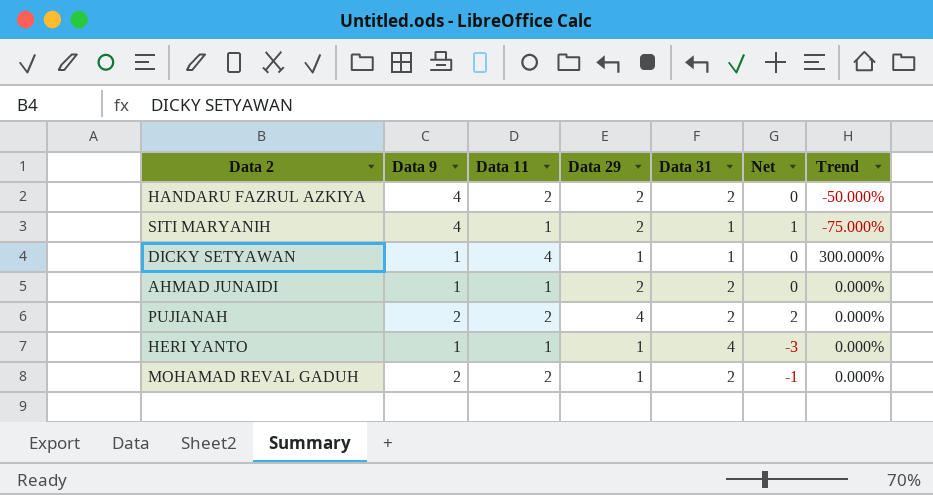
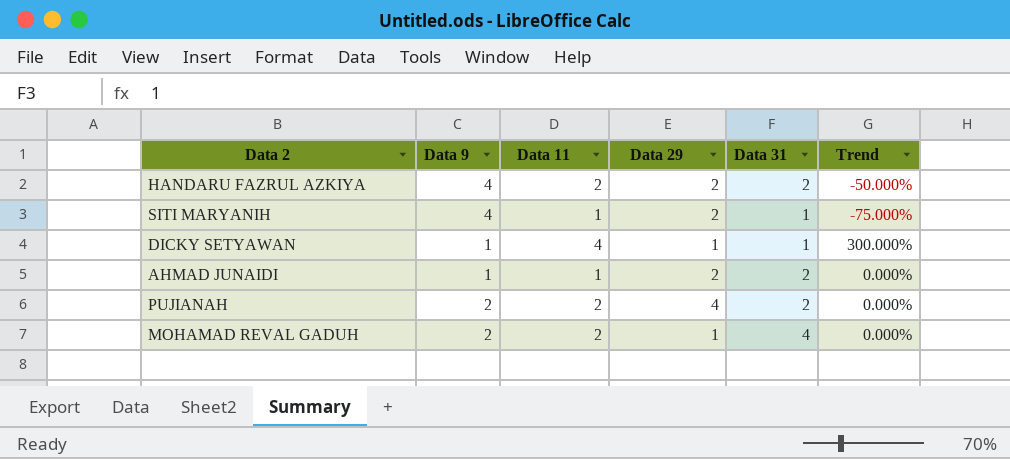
column Net | formula: [Data 29] - [Data 31] -> none
row HERI YANTO: 1 | 1 | 1 | 4 | -3 | 0.000% -> none
MOHAMAD REVAL GADUH | Data 31: 2 -> 4

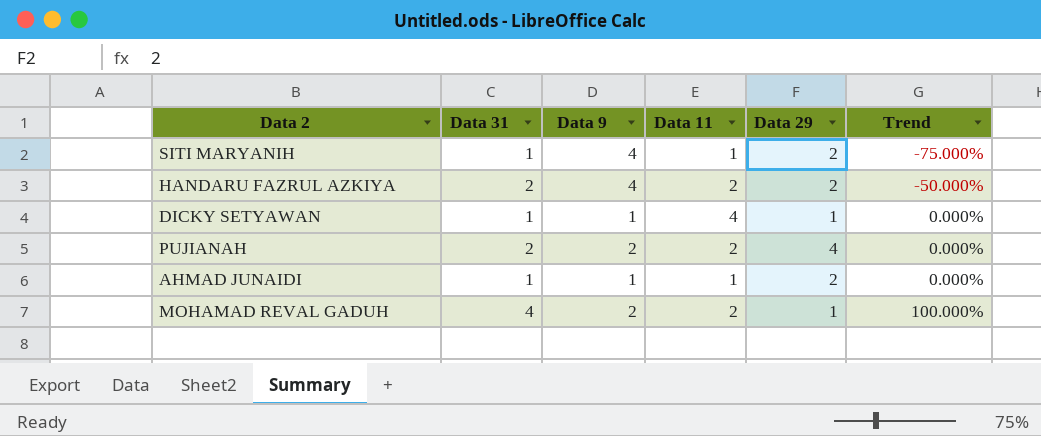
row order: none -> Trend ascending
column Data 31 | position: 5 -> 2
column Trend | formula: ([Data 11] - [Data 9]) / [Data 9] -> ([Data 31] - [Data 9]) / [Data 9]
AHMAD JUNAIDI | Data 31: 2 -> 1

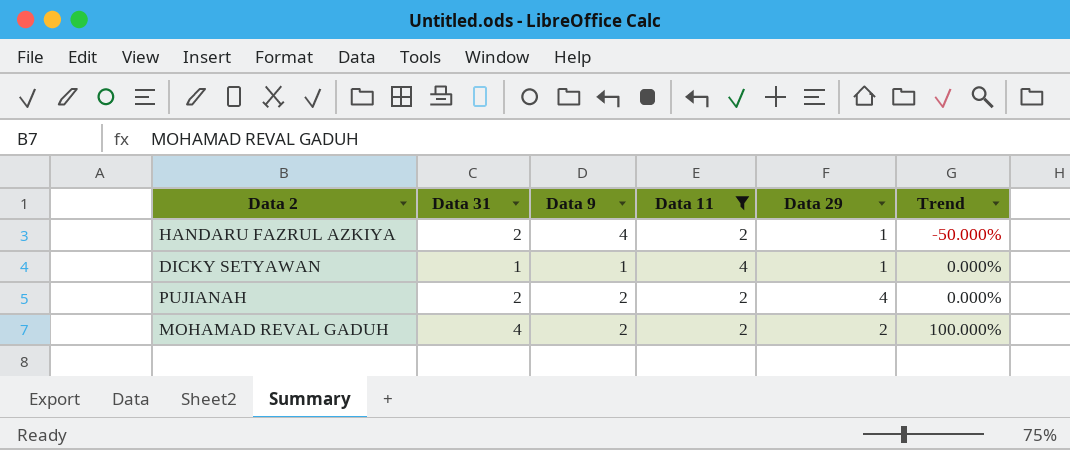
filter: none -> Data 11 != 1
HANDARU FAZRUL AZKIYA | Data 29: 2 -> 1
MOHAMAD REVAL GADUH | Data 29: 1 -> 2

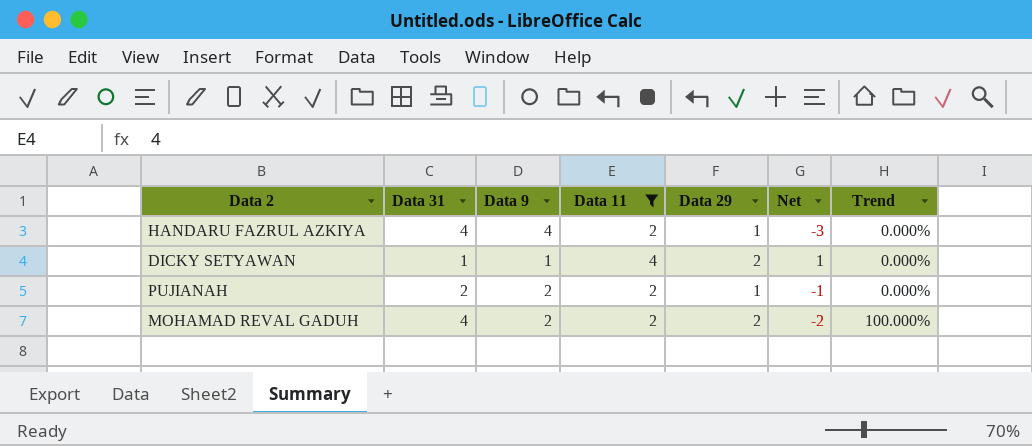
column Net | formula: none -> [Data 29] - [Data 31]
HANDARU FAZRUL AZKIYA | Data 31: 2 -> 4
HANDARU FAZRUL AZKIYA | Trend: -50.000% -> 0.000%
DICKY SETYAWAN | Data 29: 1 -> 2
PUJIANAH | Data 29: 4 -> 1

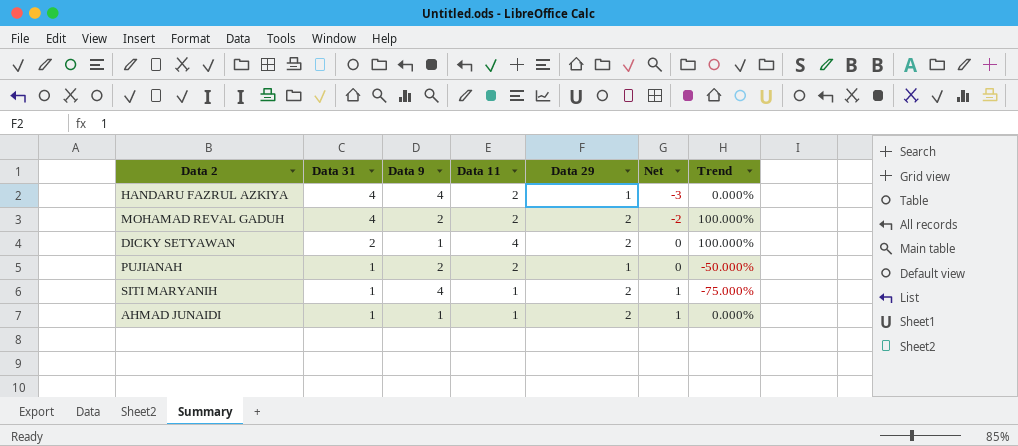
filter: Data 11 != 1 -> none
row order: Trend ascending -> Data 31 descending
DICKY SETYAWAN | Data 31: 1 -> 2
DICKY SETYAWAN | Net: 1 -> 0
DICKY SETYAWAN | Trend: 0.000% -> 100.000%
PUJIANAH | Data 31: 2 -> 1
PUJIANAH | Net: -1 -> 0
PUJIANAH | Trend: 0.000% -> -50.000%

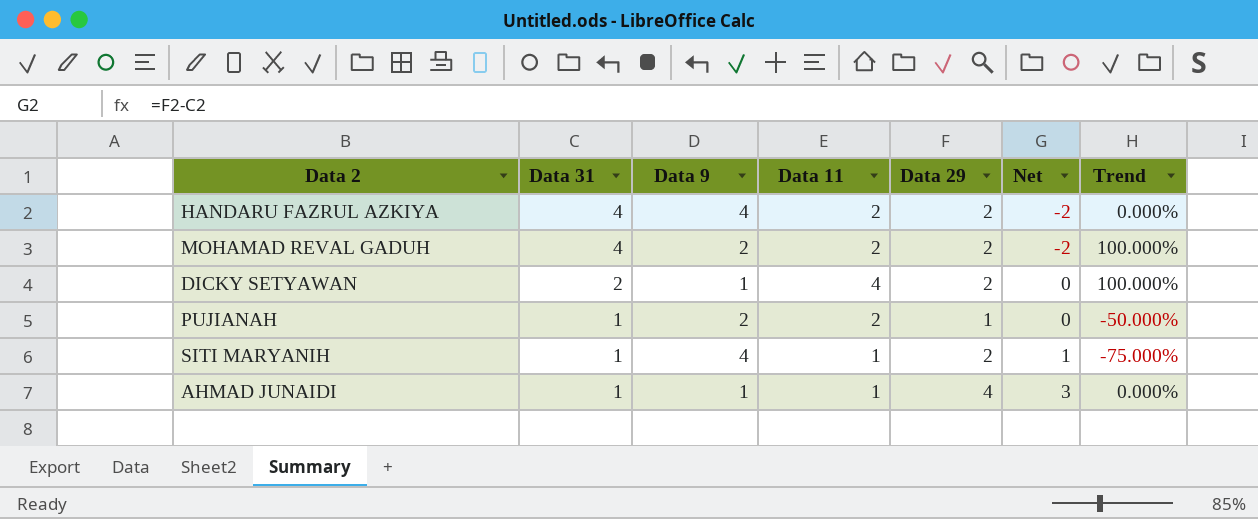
HANDARU FAZRUL AZKIYA | Data 29: 1 -> 2
HANDARU FAZRUL AZKIYA | Net: -3 -> -2
AHMAD JUNAIDI | Data 29: 2 -> 4
AHMAD JUNAIDI | Net: 1 -> 3

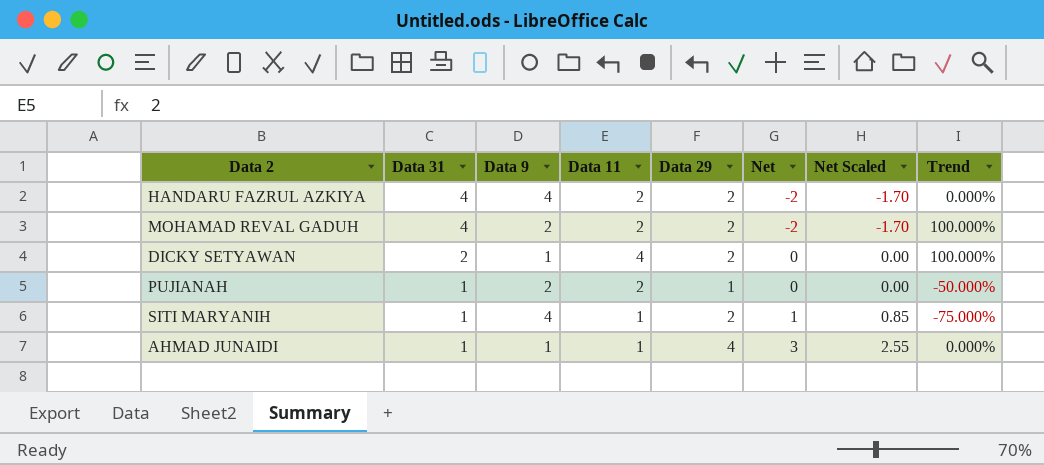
column Net Scaled | formula: none -> [Net] * 0.85

